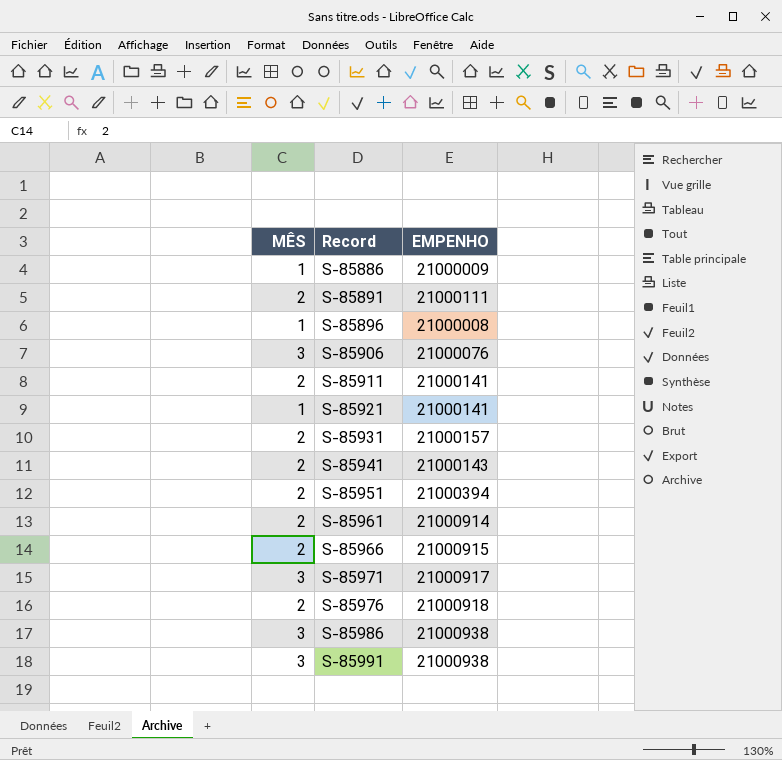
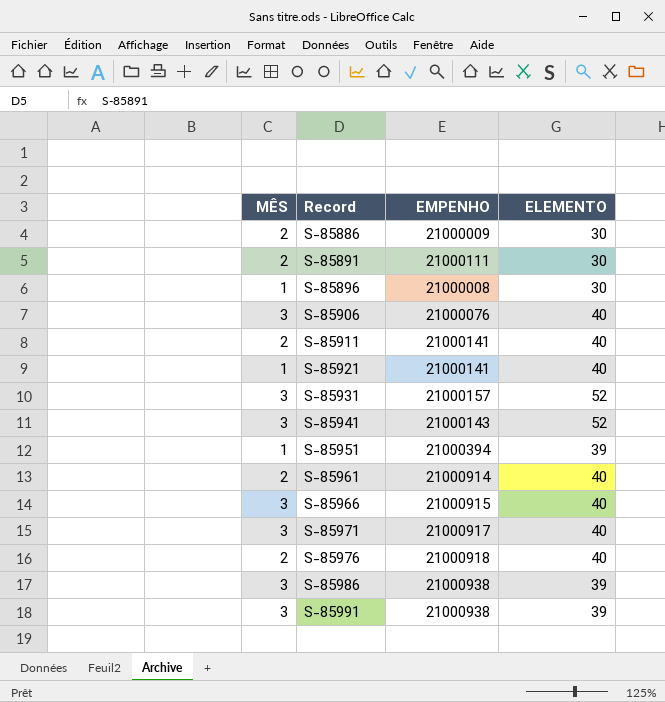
column ELEMENTO | position: none -> 4
S-85886 | MÊS: 1 -> 2
S-85931 | MÊS: 2 -> 3
S-85941 | MÊS: 2 -> 3
S-85951 | MÊS: 2 -> 1
S-85966 | MÊS: 2 -> 3

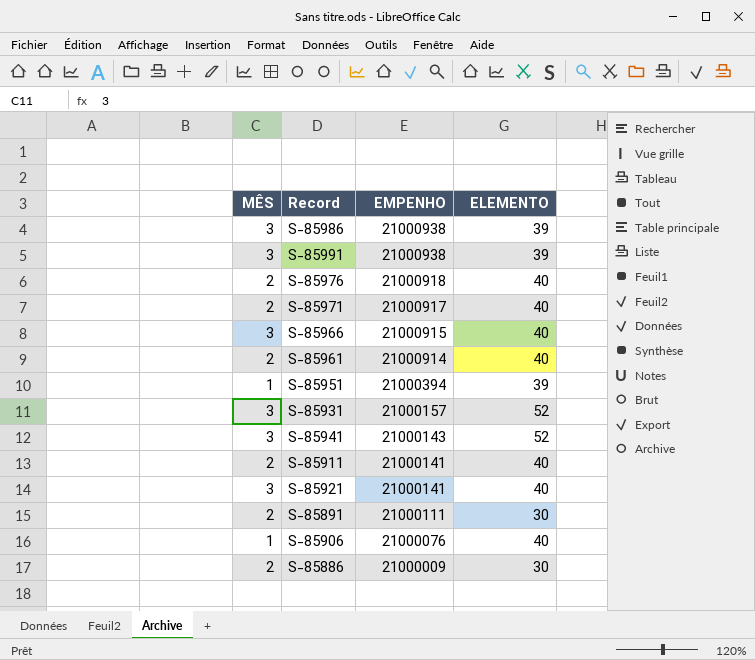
row order: Record ascending -> EMPENHO descending
row S-85896: 1 | 21000008 | 30 -> none
S-85971 | MÊS: 3 -> 2
S-85921 | MÊS: 1 -> 3
S-85906 | MÊS: 3 -> 1

